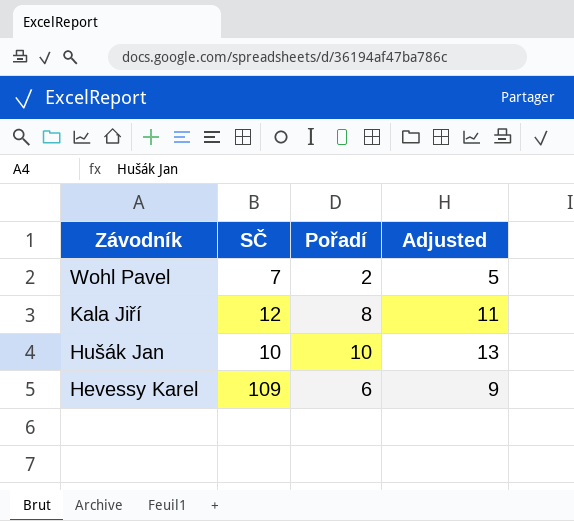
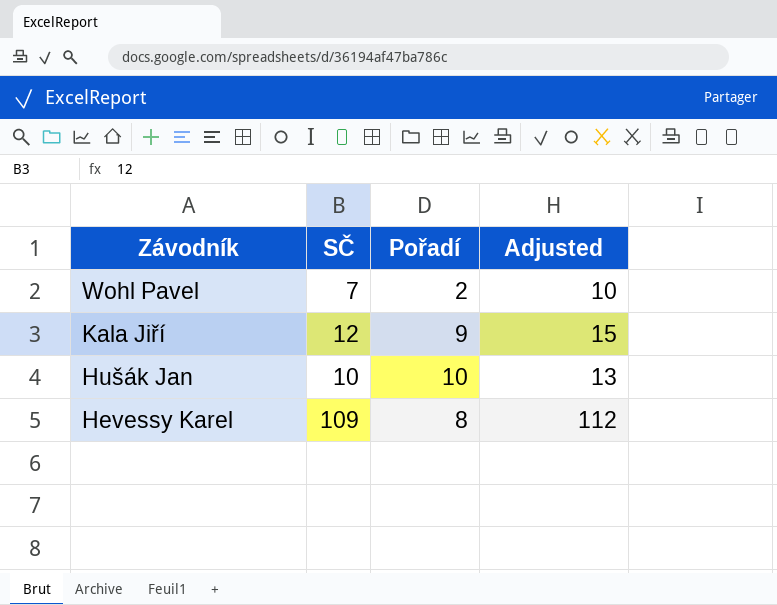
column Adjusted | formula: [Pořadí] + 3 -> [SČ] + 3
Kala Jiří | Pořadí: 8 -> 9
Hevessy Karel | Pořadí: 6 -> 8

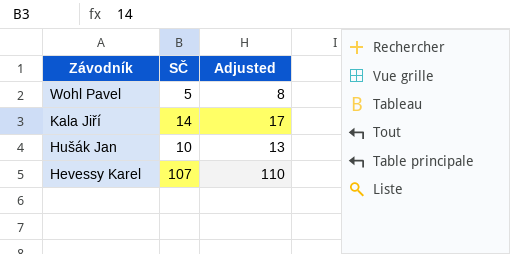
column Pořadí | position: 3 -> none
Wohl Pavel | SČ: 7 -> 5
Wohl Pavel | Adjusted: 10 -> 8
Kala Jiří | SČ: 12 -> 14
Kala Jiří | Adjusted: 15 -> 17
Hevessy Karel | SČ: 109 -> 107
Hevessy Karel | Adjusted: 112 -> 110

